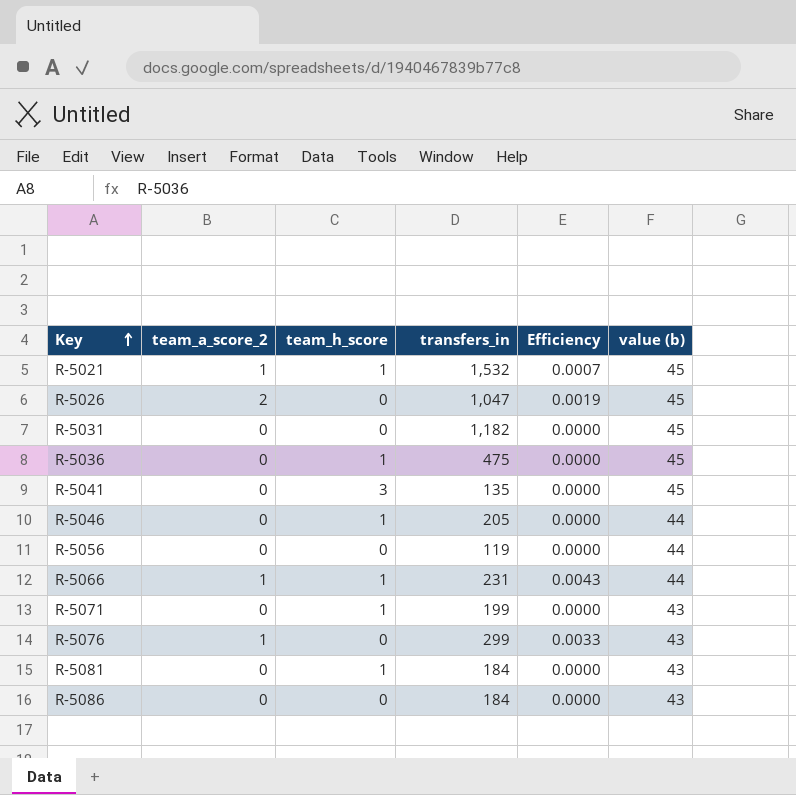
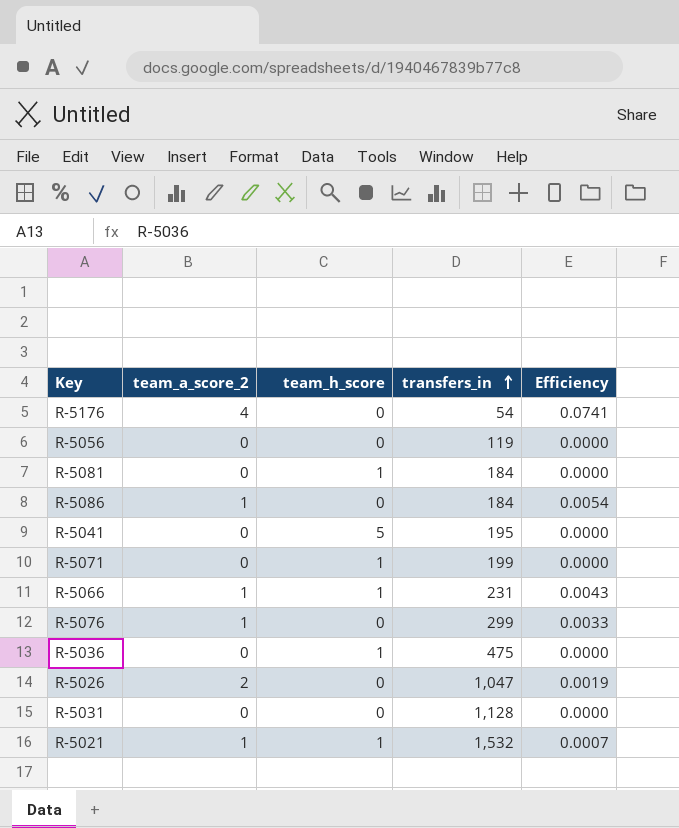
row order: Key ascending -> transfers_in ascending
column value (b) | position: 6 -> none
row R-5046: 0 | 1 | 205 | 0.0000 | 44 -> none
row R-5176: none -> 4 | 0 | 54 | 0.0741
R-5086 | team_a_score_2: 0 -> 1
R-5086 | Efficiency: 0.0000 -> 0.0054
R-5041 | team_h_score: 3 -> 5
R-5041 | transfers_in: 135 -> 195
R-5031 | transfers_in: 1,182 -> 1,128

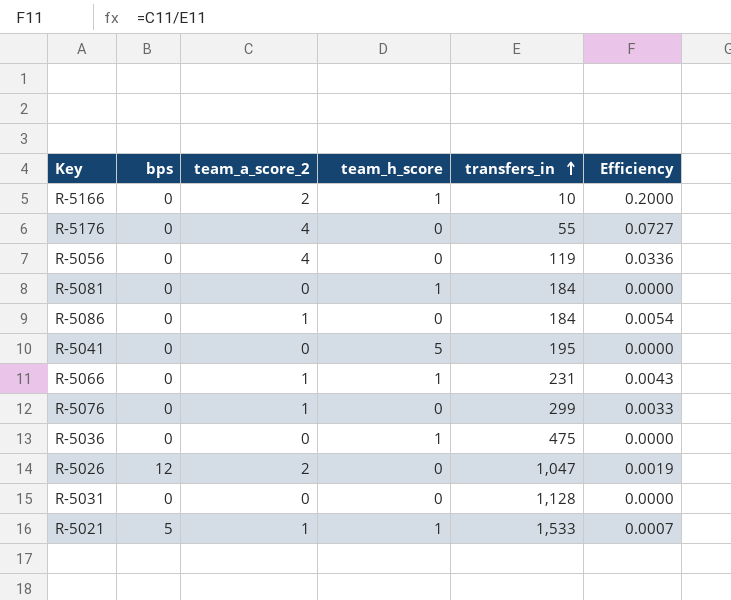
column bps | position: none -> 2
row R-5071: 0 | 1 | 199 | 0.0000 -> none
row R-5166: none -> 0 | 2 | 1 | 10 | 0.2000
R-5176 | transfers_in: 54 -> 55
R-5176 | Efficiency: 0.0741 -> 0.0727
R-5056 | team_a_score_2: 0 -> 4
R-5056 | Efficiency: 0.0000 -> 0.0336
R-5021 | transfers_in: 1,532 -> 1,533

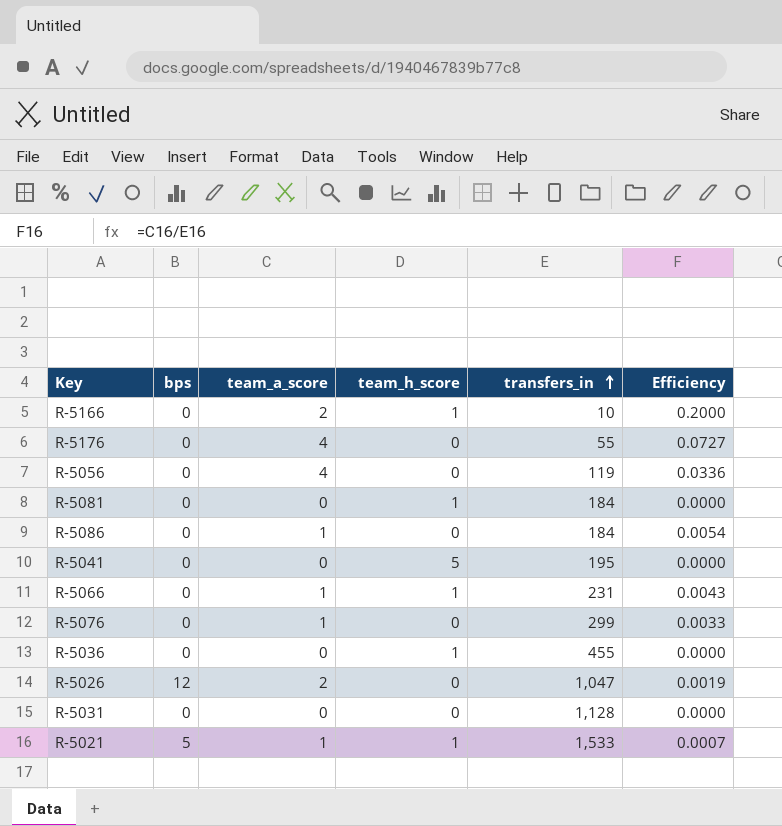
column name: team_a_score_2 -> team_a_score
R-5036 | transfers_in: 475 -> 455

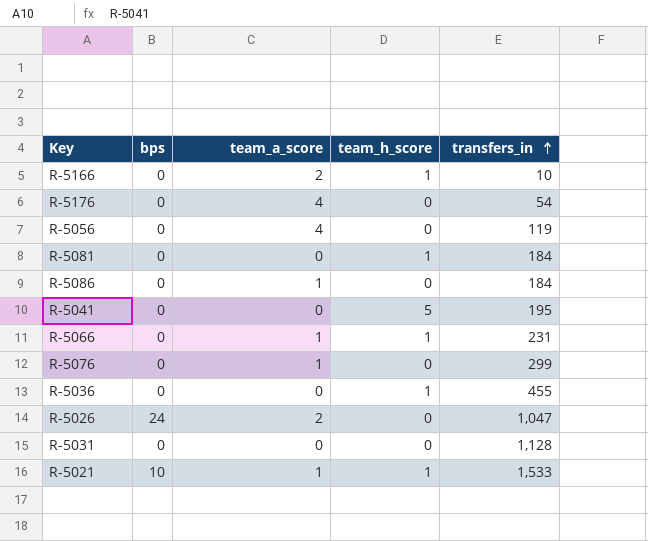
column Efficiency | formula: [team_a_score] / [transfers_in] -> none
R-5176 | transfers_in: 55 -> 54
R-5026 | bps: 12 -> 24
R-5021 | bps: 5 -> 10

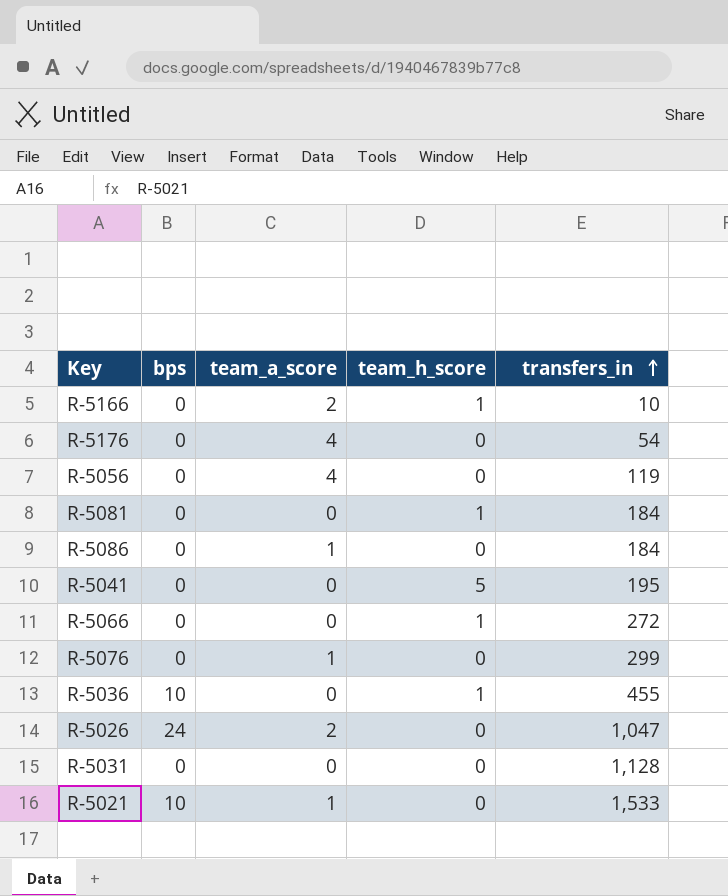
R-5066 | team_a_score: 1 -> 0
R-5066 | transfers_in: 231 -> 272
R-5036 | bps: 0 -> 10
R-5021 | team_h_score: 1 -> 0

